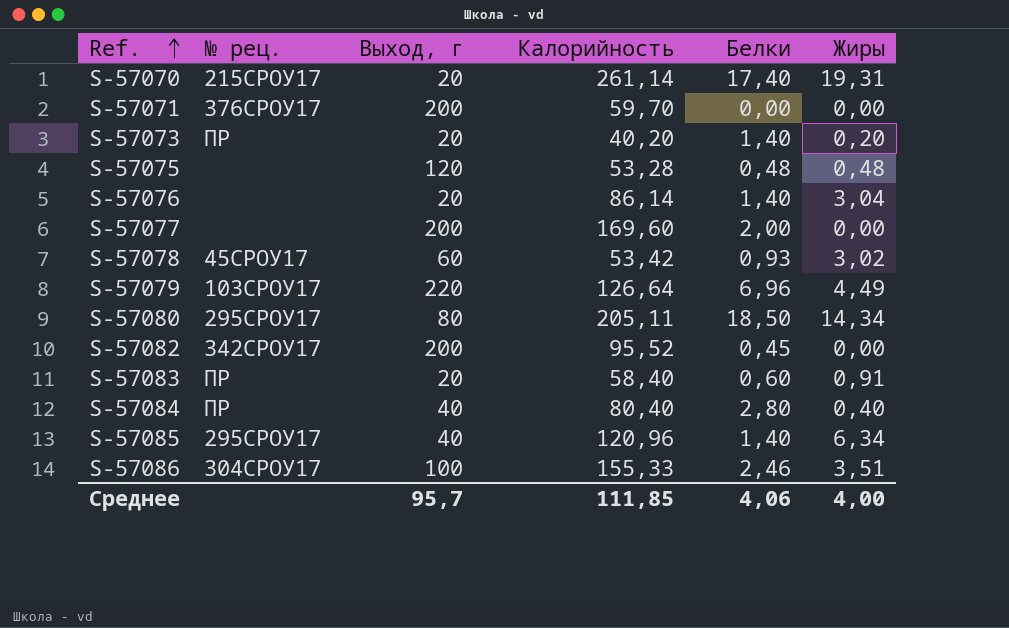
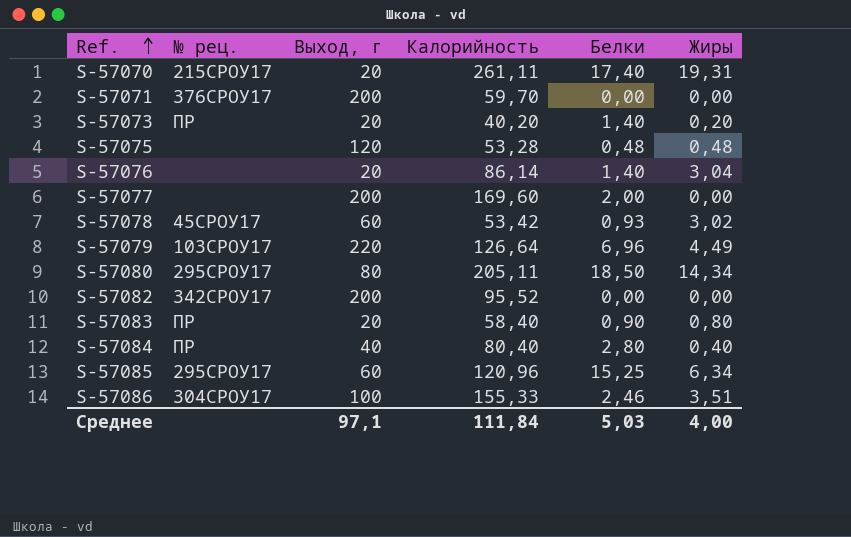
S-57070 | Калорийность: 261,14 -> 261,11
S-57082 | Белки: 0,45 -> 0,00
S-57083 | Белки: 0,60 -> 0,90
S-57083 | Жиры: 0,91 -> 0,80
S-57085 | Выход, г: 40 -> 60
S-57085 | Белки: 1,40 -> 15,25
Среднее | Выход, г: 95,7 -> 97,1
Среднее | Калорийность: 111,85 -> 111,84
Среднее | Белки: 4,06 -> 5,03

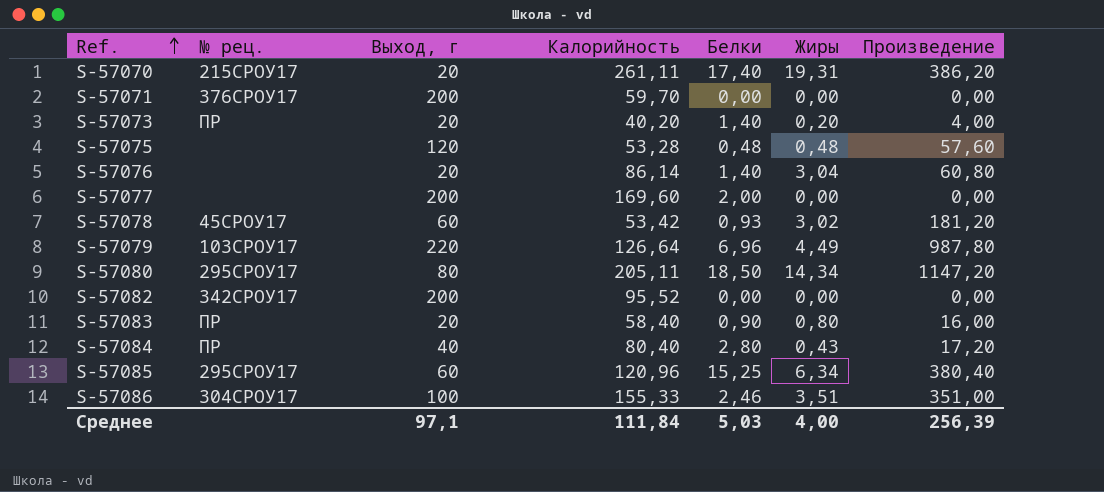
column Произведение | formula: none -> [Выход, г] * [Жиры]
S-57084 | Жиры: 0,40 -> 0,43

